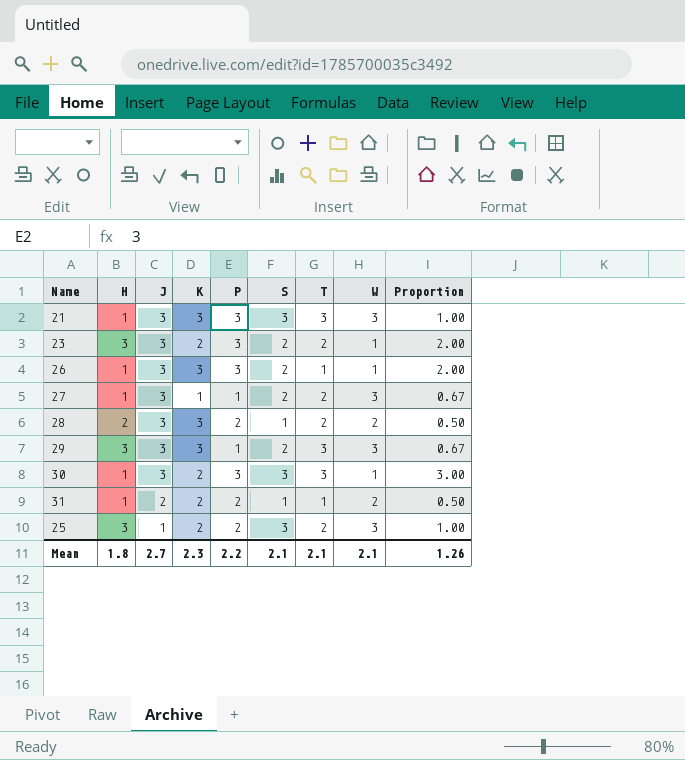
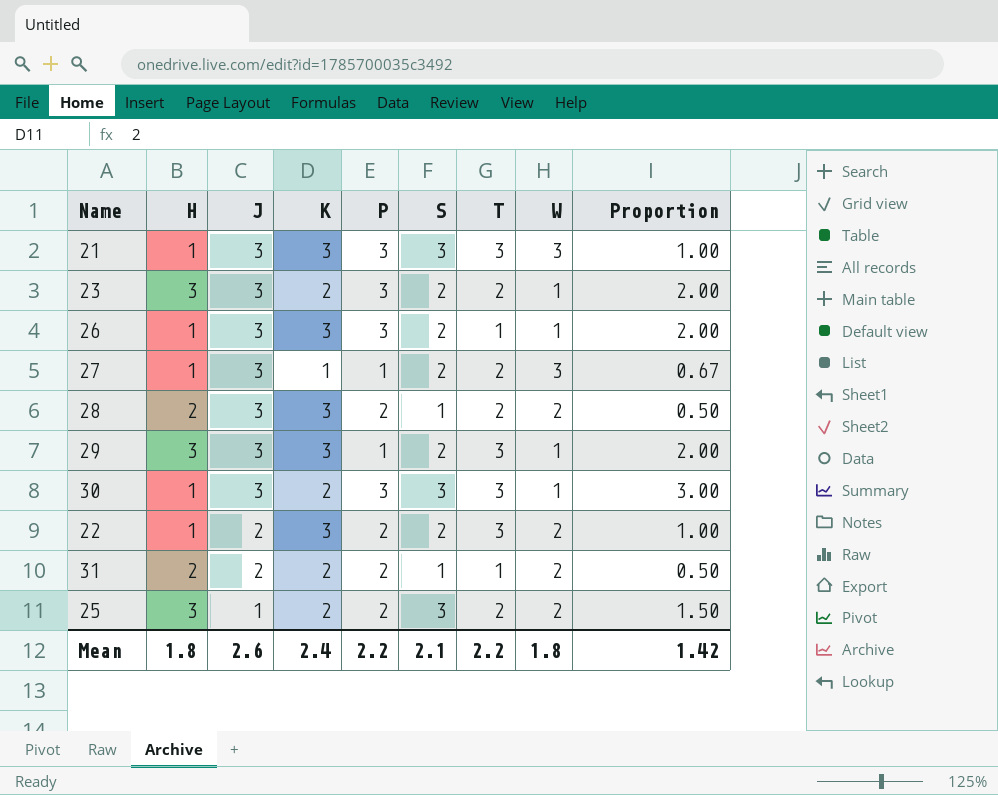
29 | W: 3 -> 1
29 | Proportion: 0.67 -> 2.00
row 22: none -> 1 | 2 | 3 | 2 | 2 | 3 | 2 | 1.00
31 | H: 1 -> 2
25 | W: 3 -> 2
25 | Proportion: 1.00 -> 1.50
Mean | J: 2.7 -> 2.6
Mean | K: 2.3 -> 2.4
Mean | T: 2.1 -> 2.2
Mean | W: 2.1 -> 1.8
Mean | Proportion: 1.26 -> 1.42

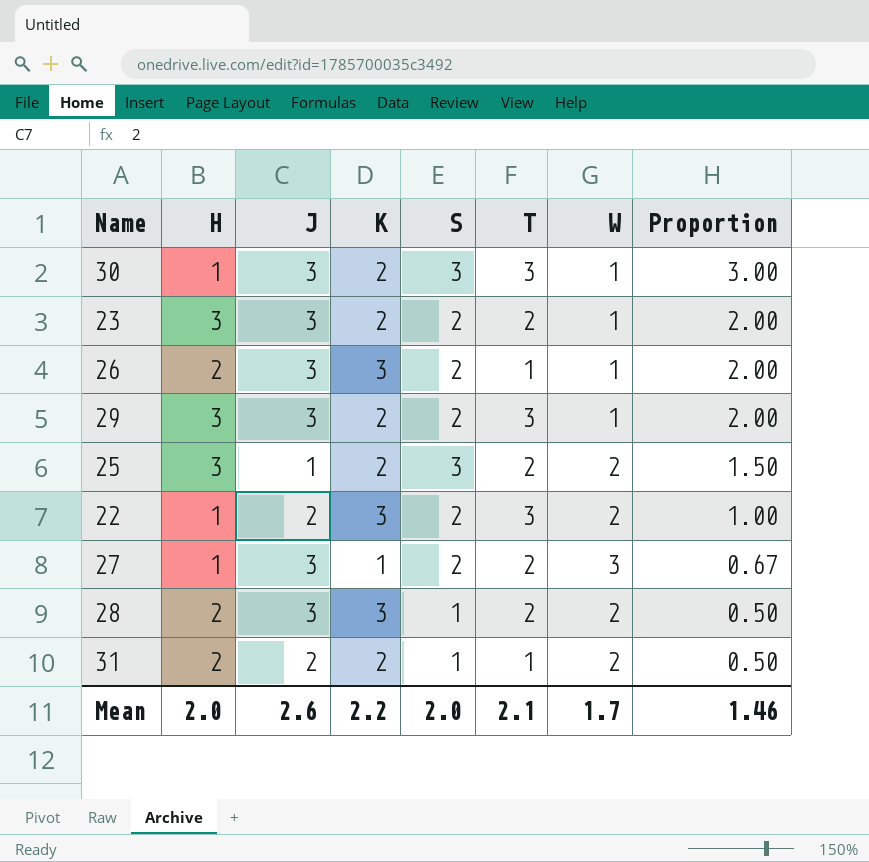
row order: J descending -> Proportion descending
column P | position: 5 -> none
row 21: 1 | 3 | 3 | 3 | 3 | 3 | 3 | 1.00 -> none
26 | H: 1 -> 2
29 | K: 3 -> 2
Mean | H: 1.8 -> 2.0
Mean | K: 2.4 -> 2.2
Mean | S: 2.1 -> 2.0
Mean | T: 2.2 -> 2.1
Mean | W: 1.8 -> 1.7
Mean | Proportion: 1.42 -> 1.46

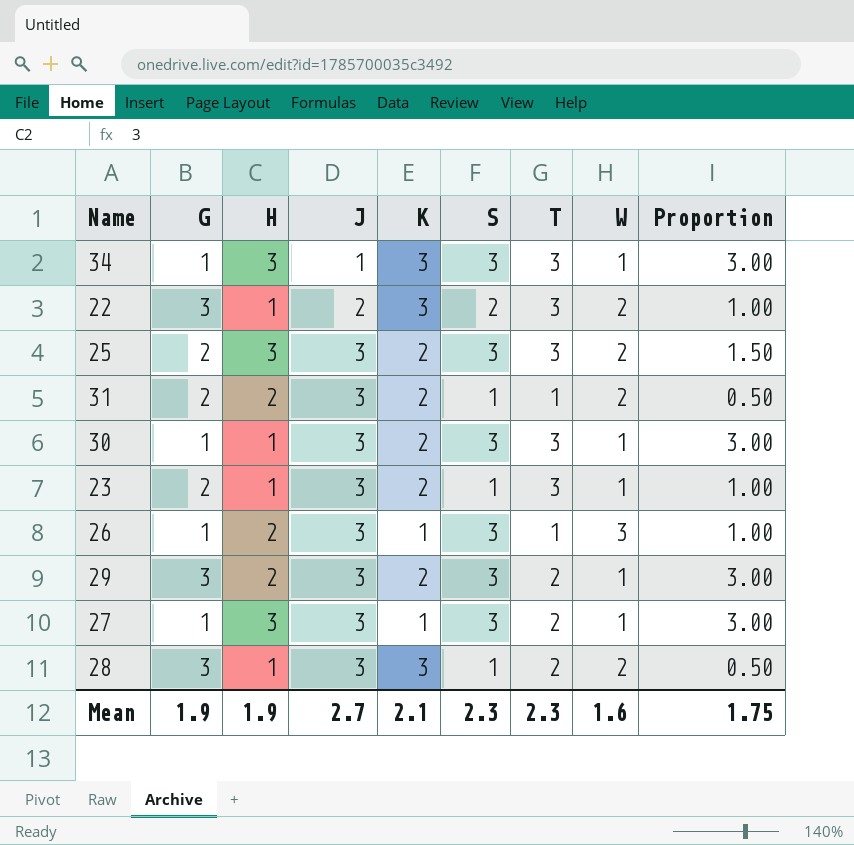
row order: Proportion descending -> J ascending
column G | position: none -> 2
row 34: none -> 1 | 3 | 1 | 3 | 3 | 3 | 1 | 3.00
25 | J: 1 -> 3
25 | T: 2 -> 3
31 | J: 2 -> 3
23 | H: 3 -> 1
23 | S: 2 -> 1
23 | T: 2 -> 3
23 | Proportion: 2.00 -> 1.00
26 | K: 3 -> 1
26 | S: 2 -> 3
26 | W: 1 -> 3
26 | Proportion: 2.00 -> 1.00
29 | H: 3 -> 2
29 | S: 2 -> 3
29 | T: 3 -> 2
29 | Proportion: 2.00 -> 3.00
27 | H: 1 -> 3
27 | S: 2 -> 3
27 | W: 3 -> 1
27 | Proportion: 0.67 -> 3.00
28 | H: 2 -> 1
Mean | H: 2.0 -> 1.9
Mean | J: 2.6 -> 2.7
Mean | K: 2.2 -> 2.1
Mean | S: 2.0 -> 2.3
Mean | T: 2.1 -> 2.3
Mean | W: 1.7 -> 1.6
Mean | Proportion: 1.46 -> 1.75

